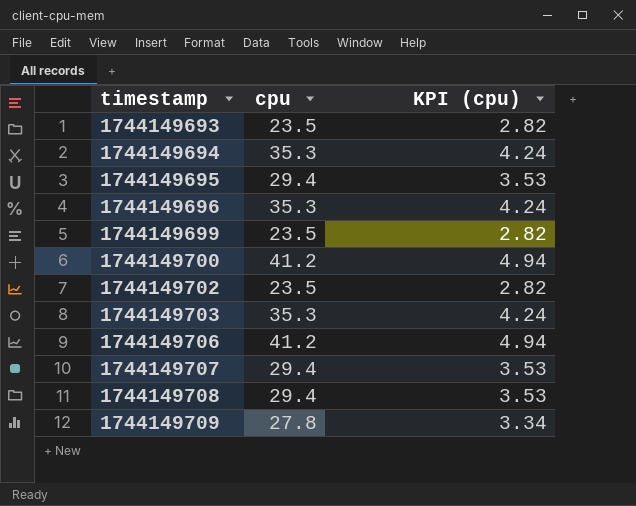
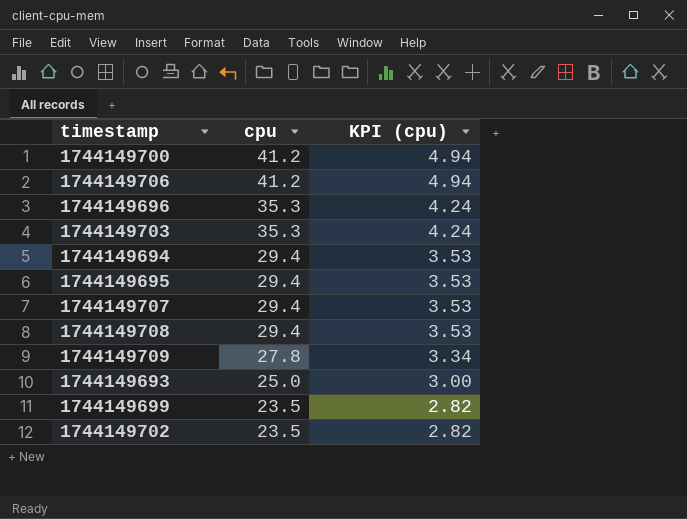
row order: timestamp ascending -> cpu descending
1744149694 | cpu: 35.3 -> 29.4
1744149694 | KPI (cpu): 4.24 -> 3.53
1744149693 | cpu: 23.5 -> 25.0
1744149693 | KPI (cpu): 2.82 -> 3.00

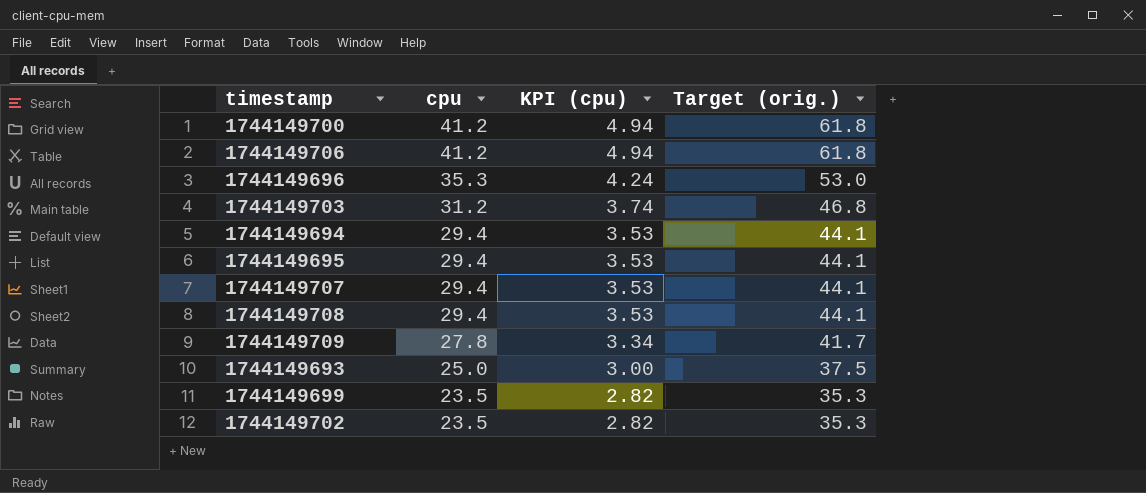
column Target (orig.) | formula: none -> [cpu] * 1.5
1744149703 | cpu: 35.3 -> 31.2
1744149703 | KPI (cpu): 4.24 -> 3.74

